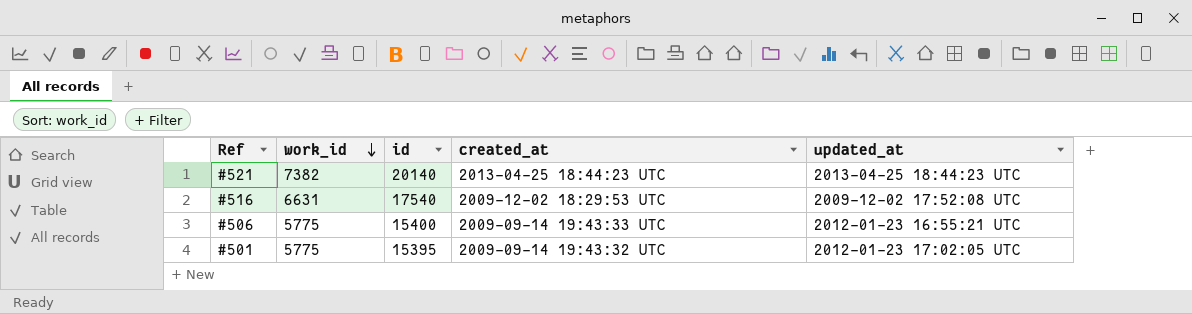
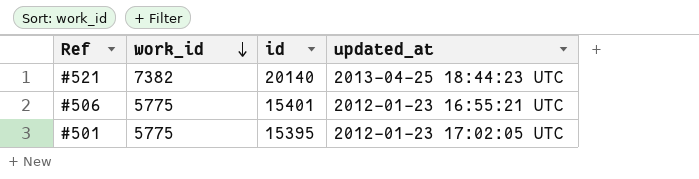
column created_at | position: 4 -> none
row #516: 6631 | 17540 | 2009-12-02 18:29:53 UTC | 2009-12-02 17:52:08 UTC -> none
#506 | id: 15400 -> 15401

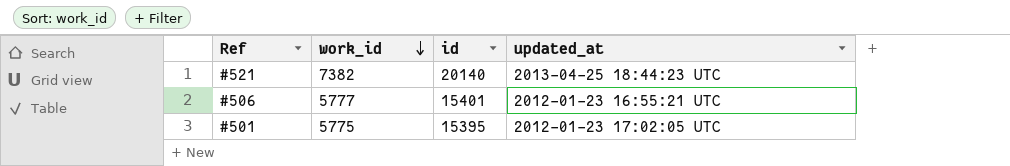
#506 | work_id: 5775 -> 5777

